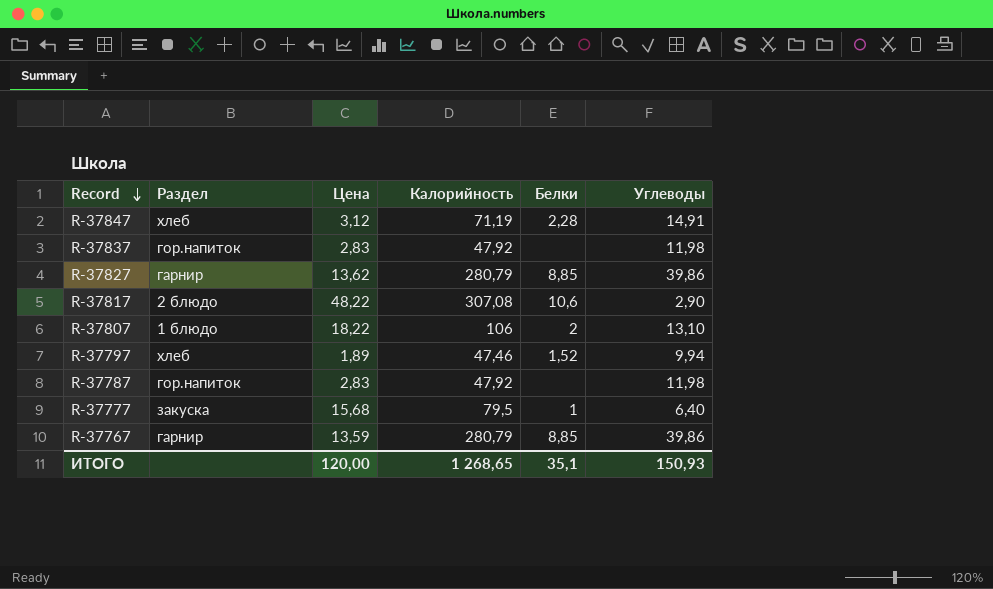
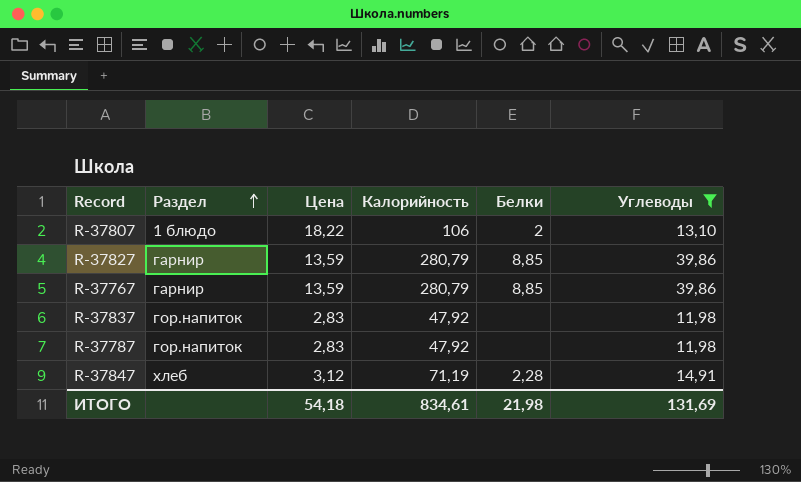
filter: none -> Углеводы >= 11,98
row order: Record descending -> Раздел ascending
R-37827 | Цена: 13,62 -> 13,59
ИТОГО | Цена: 120,00 -> 54,18
ИТОГО | Калорийность: 1 268,65 -> 834,61
ИТОГО | Белки: 35,1 -> 21,98
ИТОГО | Углеводы: 150,93 -> 131,69

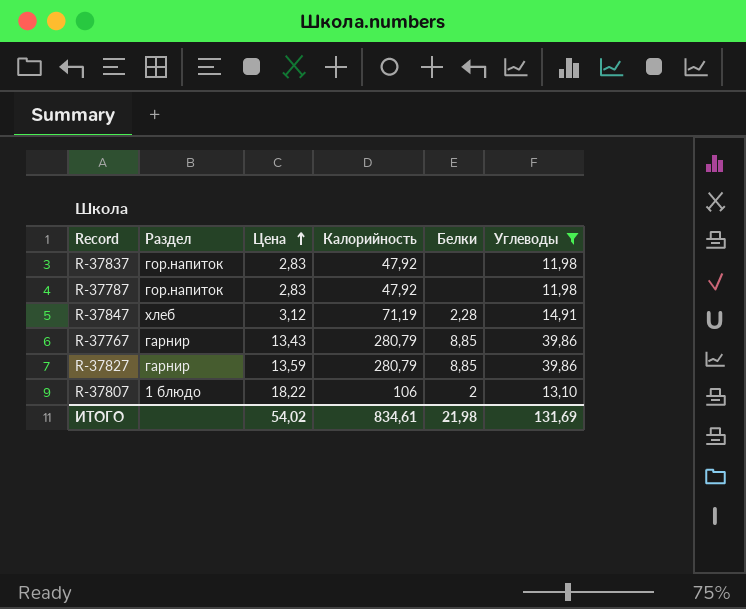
row order: Раздел ascending -> Цена ascending
R-37767 | Цена: 13,59 -> 13,43
ИТОГО | Цена: 54,18 -> 54,02

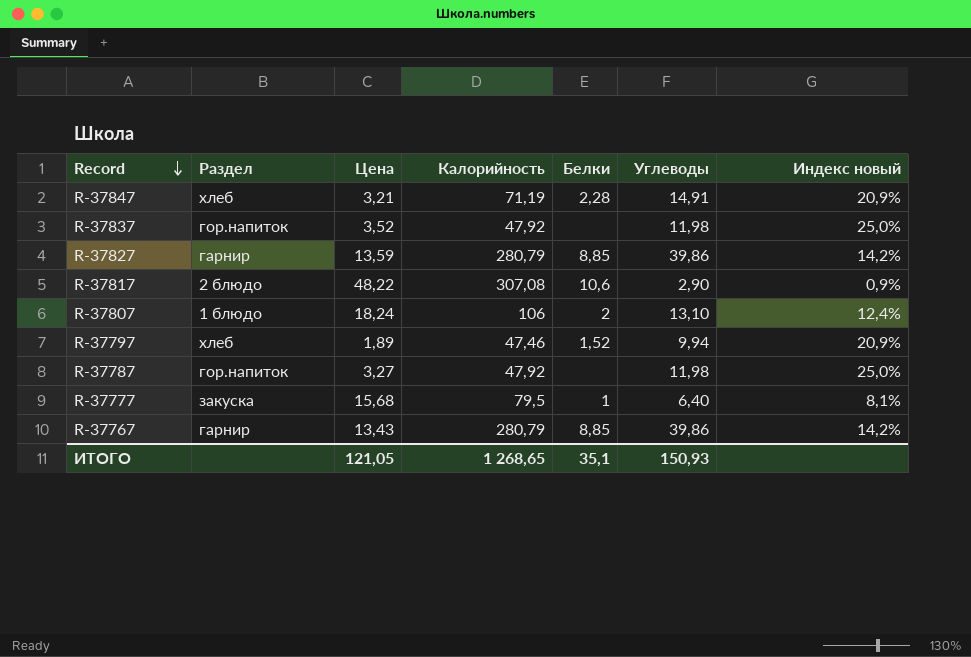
filter: Углеводы >= 11,98 -> none
row order: Цена ascending -> Record descending
column Индекс новый | formula: none -> [Углеводы] / [Калорийность]
R-37847 | Цена: 3,12 -> 3,21
R-37837 | Цена: 2,83 -> 3,52
R-37807 | Цена: 18,22 -> 18,24
R-37787 | Цена: 2,83 -> 3,27
ИТОГО | Цена: 54,02 -> 121,05
ИТОГО | Калорийность: 834,61 -> 1 268,65
ИТОГО | Белки: 21,98 -> 35,1
ИТОГО | Углеводы: 131,69 -> 150,93

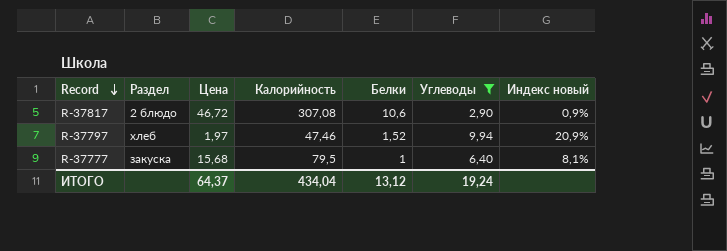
filter: none -> Углеводы <= 9,94
R-37817 | Цена: 48,22 -> 46,72
R-37797 | Цена: 1,89 -> 1,97
ИТОГО | Цена: 121,05 -> 64,37
ИТОГО | Калорийность: 1 268,65 -> 434,04
ИТОГО | Белки: 35,1 -> 13,12
ИТОГО | Углеводы: 150,93 -> 19,24

